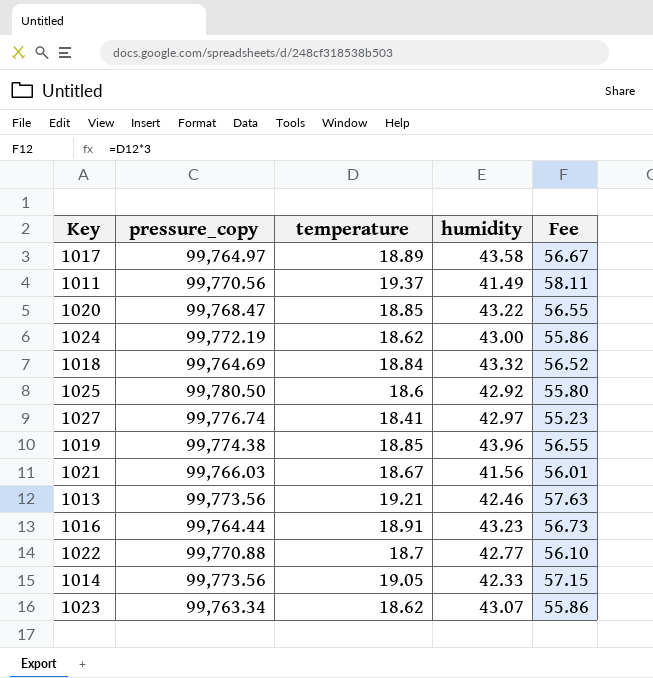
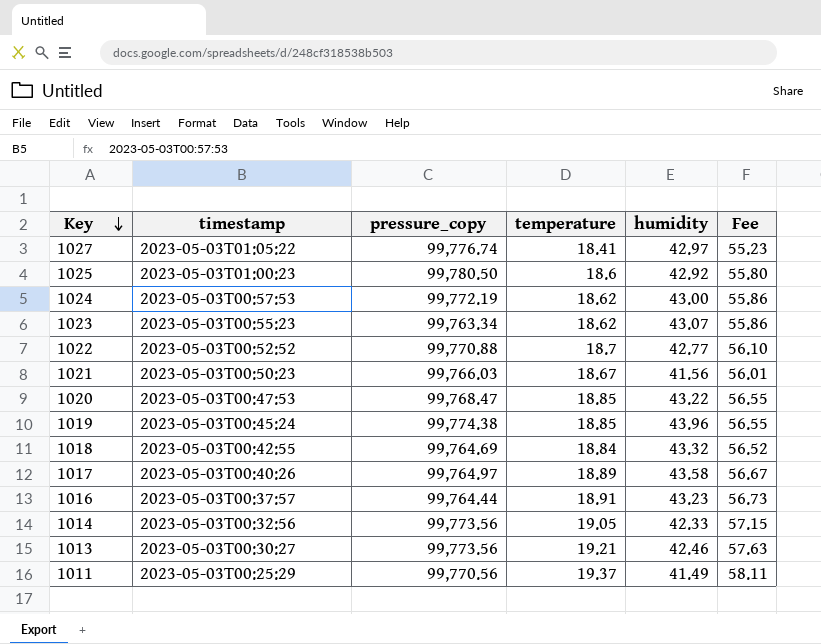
row order: none -> Key descending
column timestamp | position: none -> 2

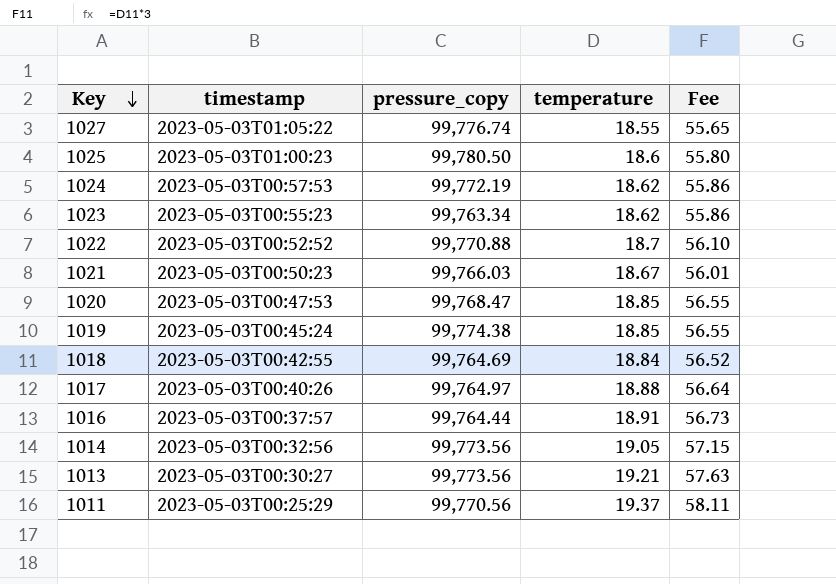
column humidity | position: 5 -> none
1027 | temperature: 18.41 -> 18.55
1027 | Fee: 55.23 -> 55.65
1017 | temperature: 18.89 -> 18.88
1017 | Fee: 56.67 -> 56.64

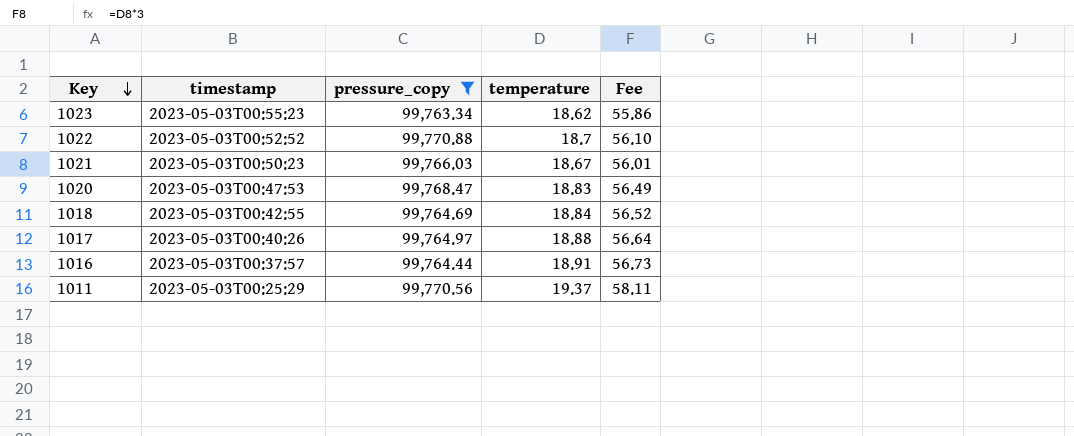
filter: none -> pressure_copy <= 99,770.88
1020 | temperature: 18.85 -> 18.83
1020 | Fee: 56.55 -> 56.49

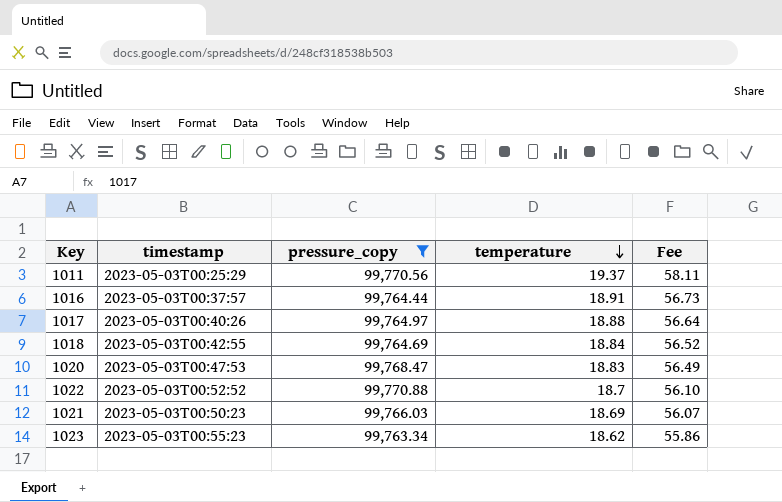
row order: Key descending -> temperature descending
1021 | temperature: 18.67 -> 18.69
1021 | Fee: 56.01 -> 56.07

